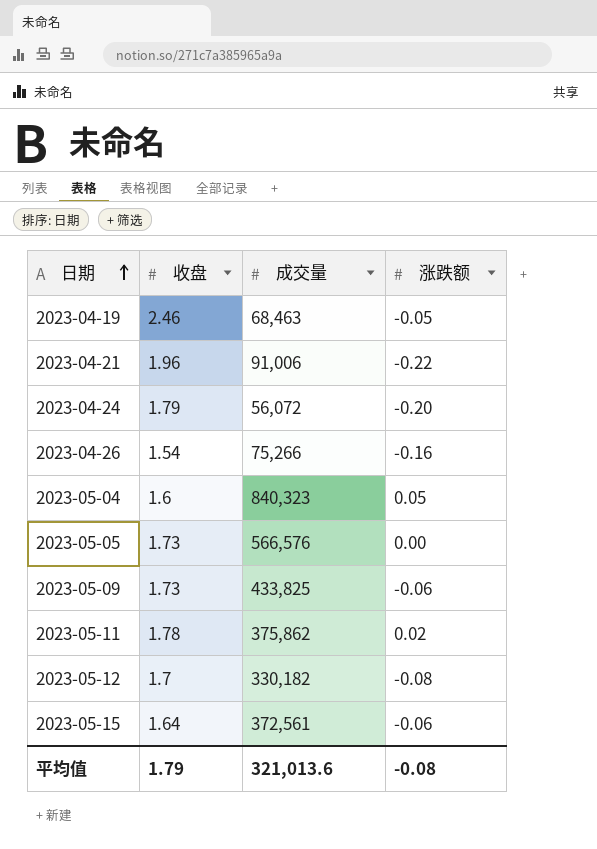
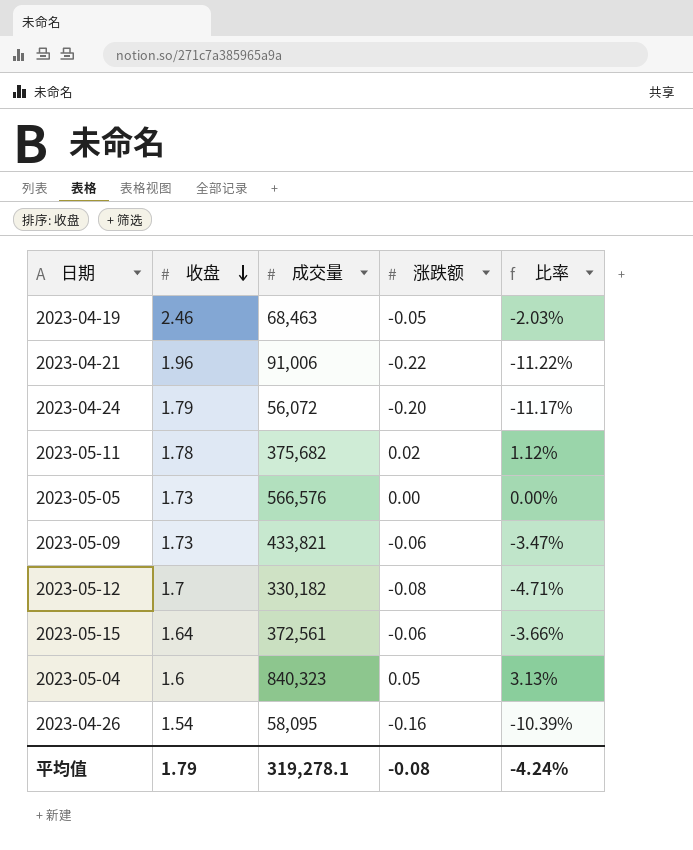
row order: 日期 ascending -> 收盘 descending
column 比率 | formula: none -> [涨跌额] / [收盘]
2023-05-11 | 成交量: 375,862 -> 375,682
2023-05-09 | 成交量: 433,825 -> 433,821
2023-04-26 | 成交量: 75,266 -> 58,095
平均值 | 成交量: 321,013.6 -> 319,278.1

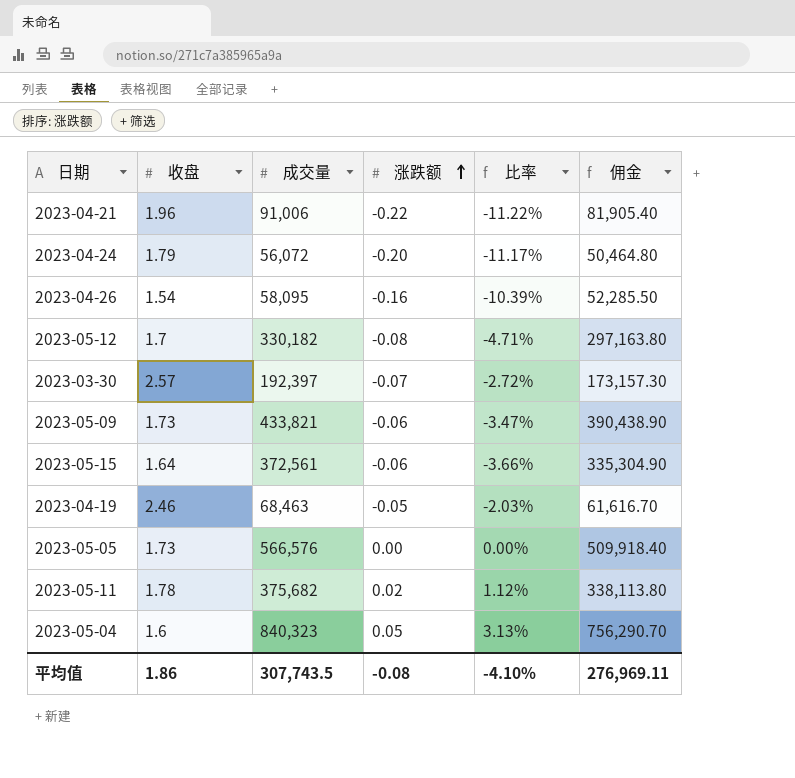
row order: 收盘 descending -> 涨跌额 ascending
column 佣金 | formula: none -> [成交量] * 0.9
row 2023-03-30: none -> 2.57 | 192,397 | -0.07 | -2.72% | 173,157.30
平均值 | 收盘: 1.79 -> 1.86
平均值 | 成交量: 319,278.1 -> 307,743.5
平均值 | 比率: -4.24% -> -4.10%

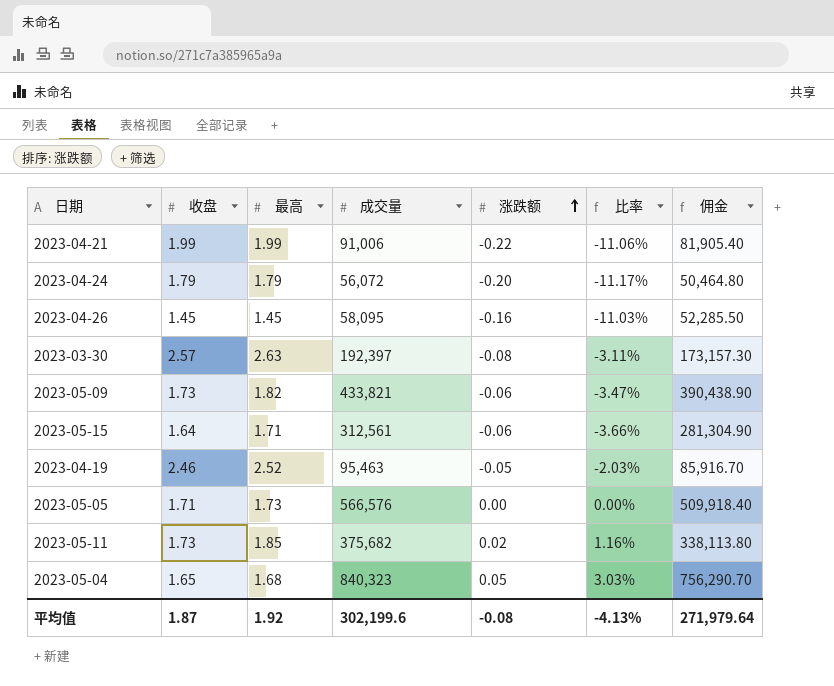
column 最高 | position: none -> 3
row 2023-05-12: 1.7 | 330,182 | -0.08 | -4.71% | 297,163.80 -> none
2023-04-21 | 收盘: 1.96 -> 1.99
2023-04-21 | 比率: -11.22% -> -11.06%
2023-04-26 | 收盘: 1.54 -> 1.45
2023-04-26 | 比率: -10.39% -> -11.03%
2023-03-30 | 涨跌额: -0.07 -> -0.08
2023-03-30 | 比率: -2.72% -> -3.11%
2023-05-15 | 成交量: 372,561 -> 312,561
2023-05-15 | 佣金: 335,304.90 -> 281,304.90
2023-04-19 | 成交量: 68,463 -> 95,463
2023-04-19 | 佣金: 61,616.70 -> 85,916.70
2023-05-05 | 收盘: 1.73 -> 1.71
2023-05-11 | 收盘: 1.78 -> 1.73
2023-05-11 | 比率: 1.12% -> 1.16%
2023-05-04 | 收盘: 1.6 -> 1.65
2023-05-04 | 比率: 3.13% -> 3.03%
平均值 | 收盘: 1.86 -> 1.87
平均值 | 成交量: 307,743.5 -> 302,199.6
平均值 | 比率: -4.10% -> -4.13%
平均值 | 佣金: 276,969.11 -> 271,979.64

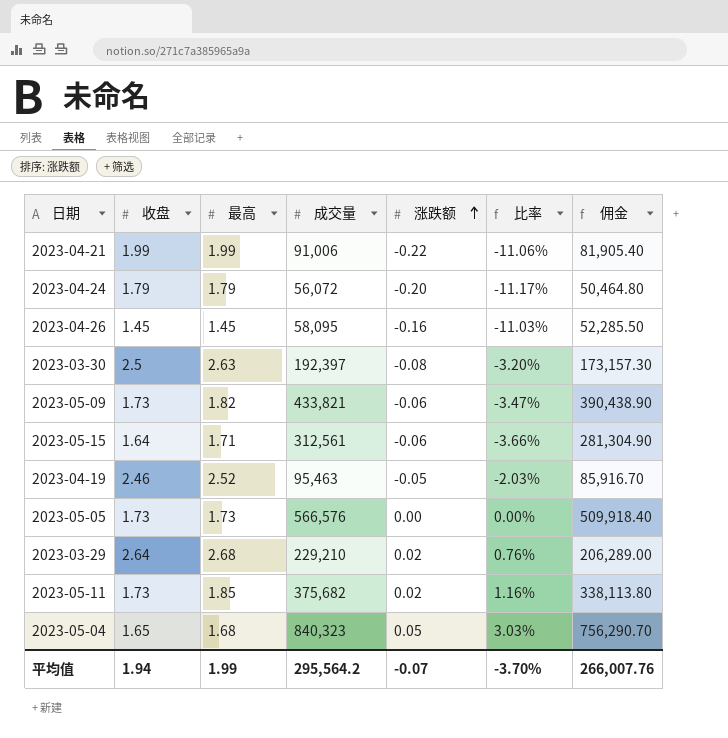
2023-03-30 | 收盘: 2.57 -> 2.5
2023-03-30 | 比率: -3.11% -> -3.20%
2023-05-05 | 收盘: 1.71 -> 1.73
row 2023-03-29: none -> 2.64 | 2.68 | 229,210 | 0.02 | 0.76% | 206,289.00
平均值 | 收盘: 1.87 -> 1.94
平均值 | 最高: 1.92 -> 1.99
平均值 | 成交量: 302,199.6 -> 295,564.2
平均值 | 涨跌额: -0.08 -> -0.07
平均值 | 比率: -4.13% -> -3.70%
平均值 | 佣金: 271,979.64 -> 266,007.76

